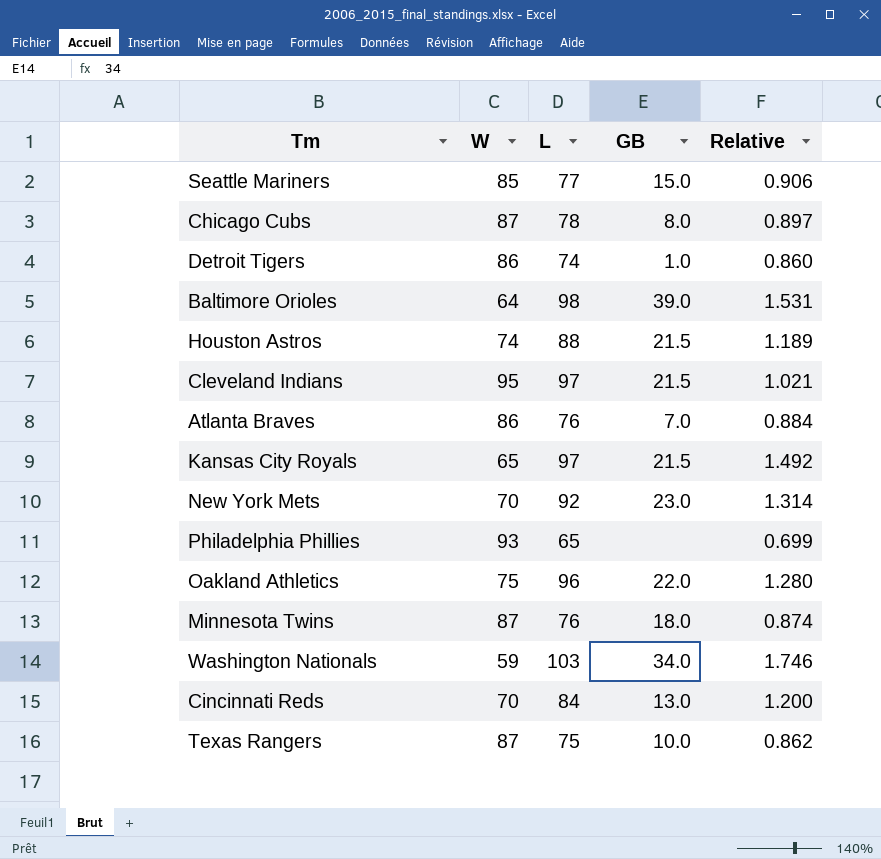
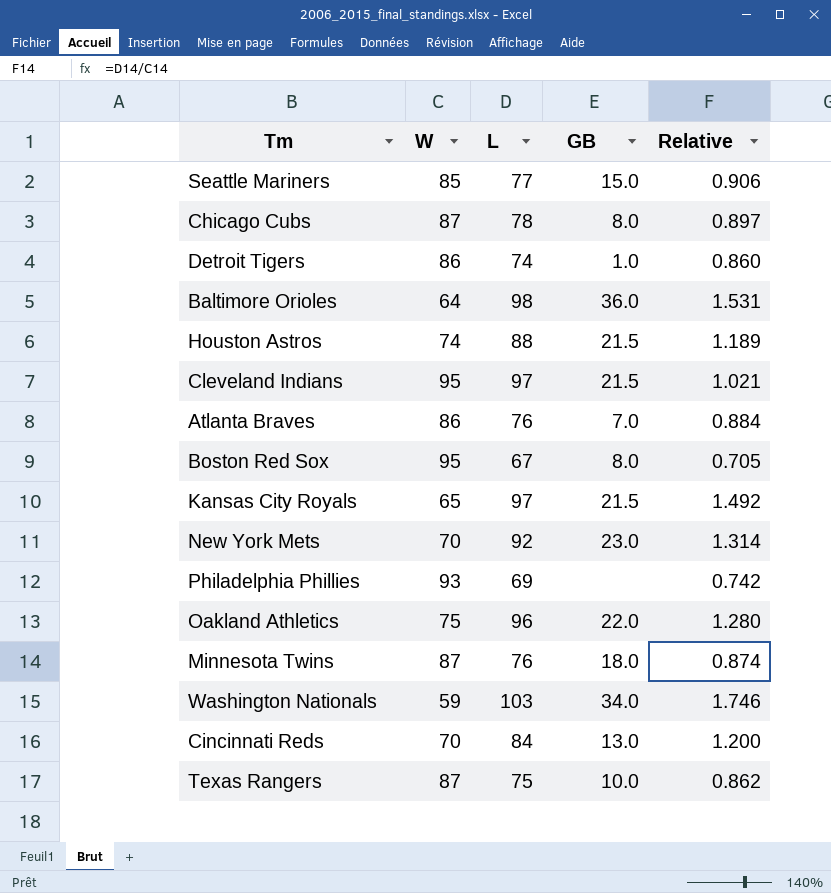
Baltimore Orioles | GB: 39.0 -> 36.0
row Boston Red Sox: none -> 95 | 67 | 8.0 | 0.705
Philadelphia Phillies | L: 65 -> 69
Philadelphia Phillies | Relative: 0.699 -> 0.742

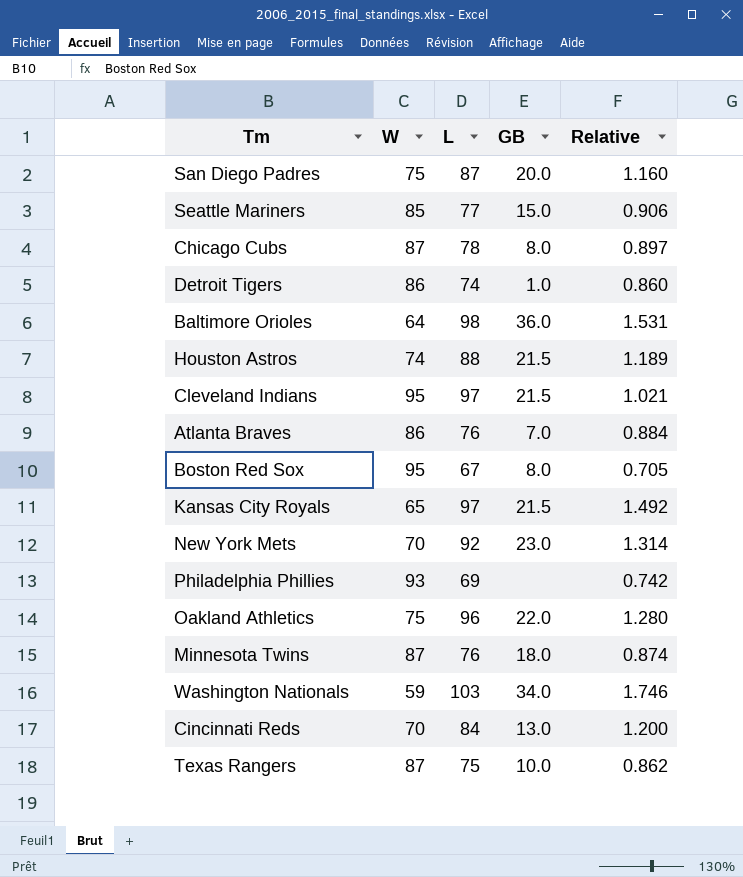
row San Diego Padres: none -> 75 | 87 | 20.0 | 1.160

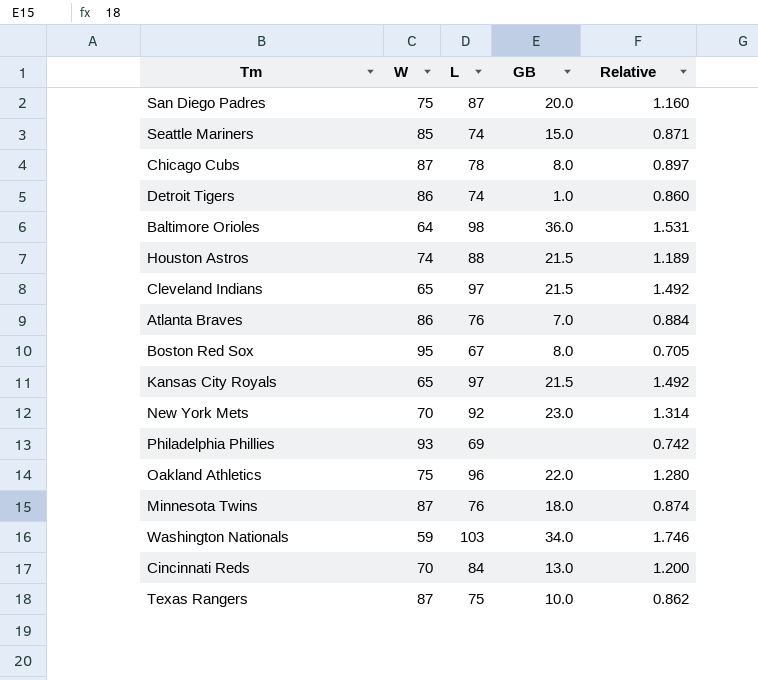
Seattle Mariners | L: 77 -> 74
Seattle Mariners | Relative: 0.906 -> 0.871
Cleveland Indians | W: 95 -> 65
Cleveland Indians | Relative: 1.021 -> 1.492

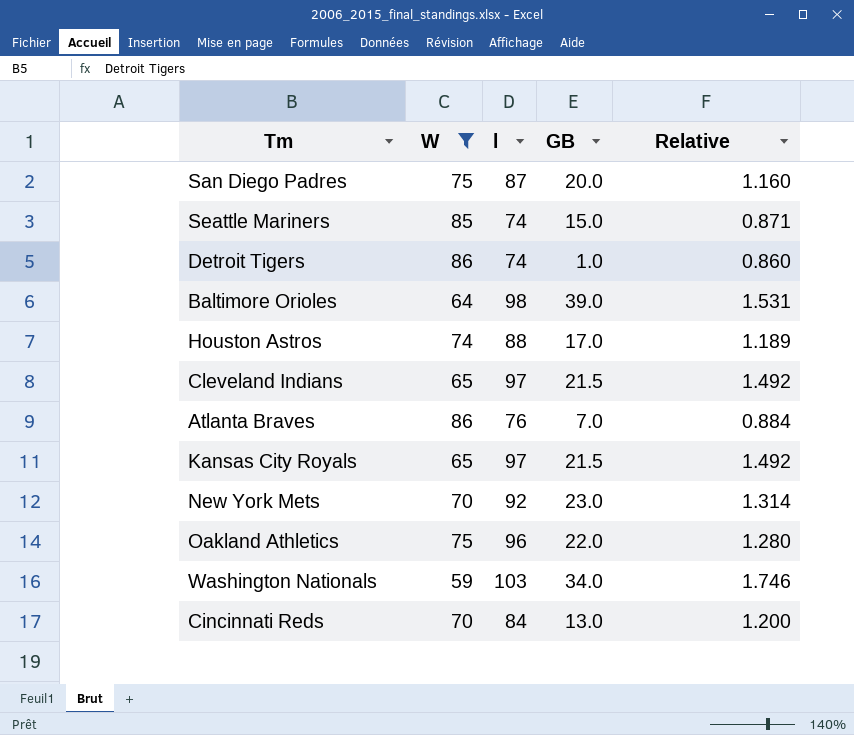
filter: none -> W <= 86
column name: L -> l
Baltimore Orioles | GB: 36.0 -> 39.0
Houston Astros | GB: 21.5 -> 17.0

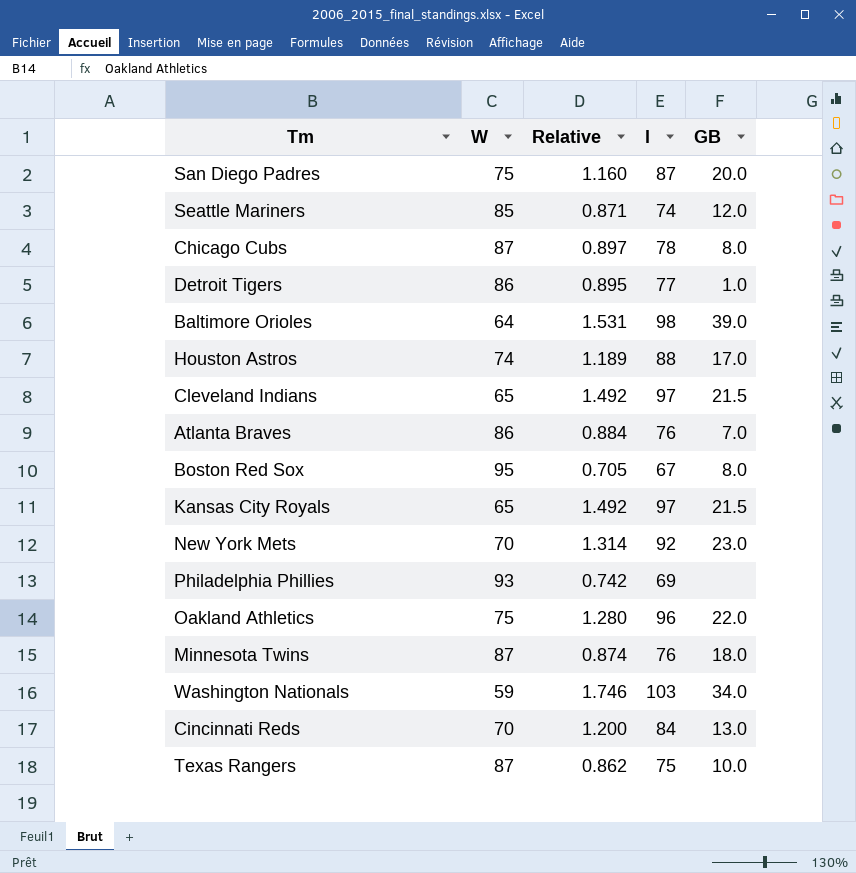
filter: W <= 86 -> none
column Relative | position: 5 -> 3
Seattle Mariners | GB: 15.0 -> 12.0
Detroit Tigers | Relative: 0.860 -> 0.895
Detroit Tigers | l: 74 -> 77

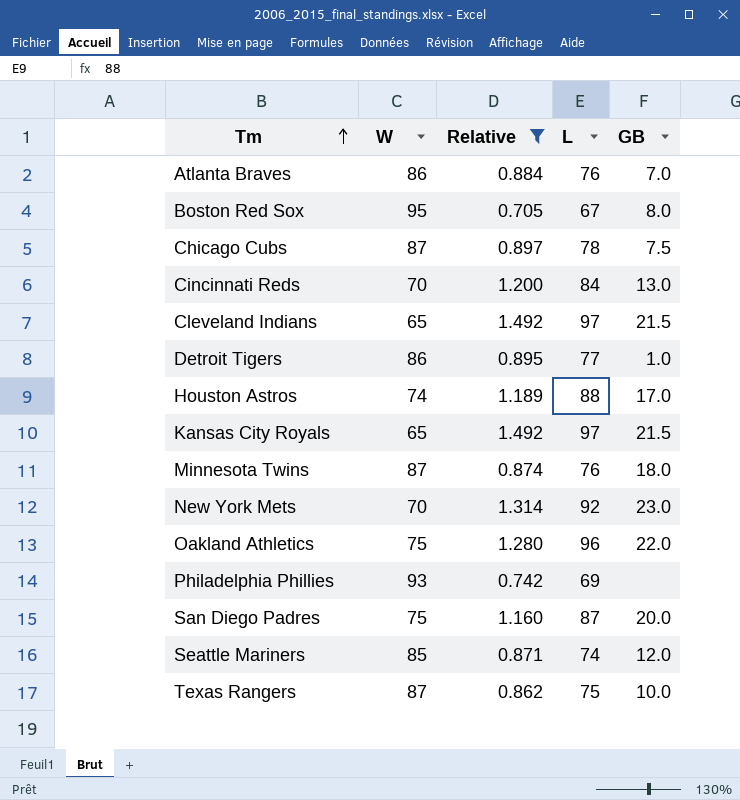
filter: none -> Relative <= 1.492
row order: none -> Tm ascending
column name: l -> L
Chicago Cubs | GB: 8.0 -> 7.5

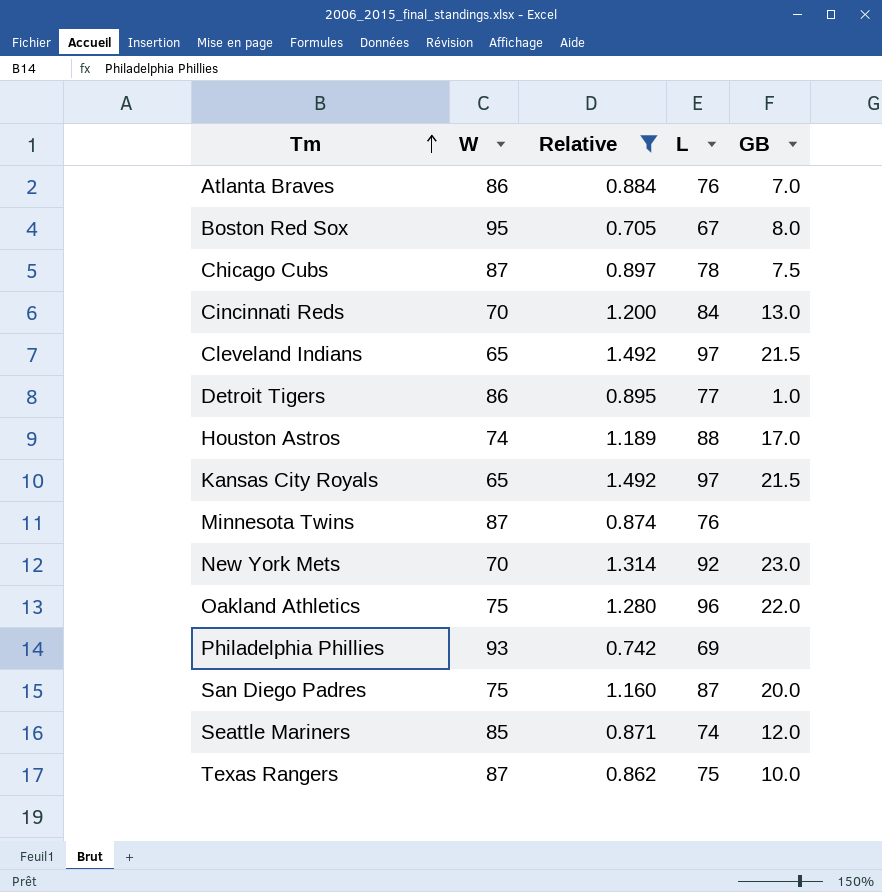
Minnesota Twins | GB: 18.0 -> none

